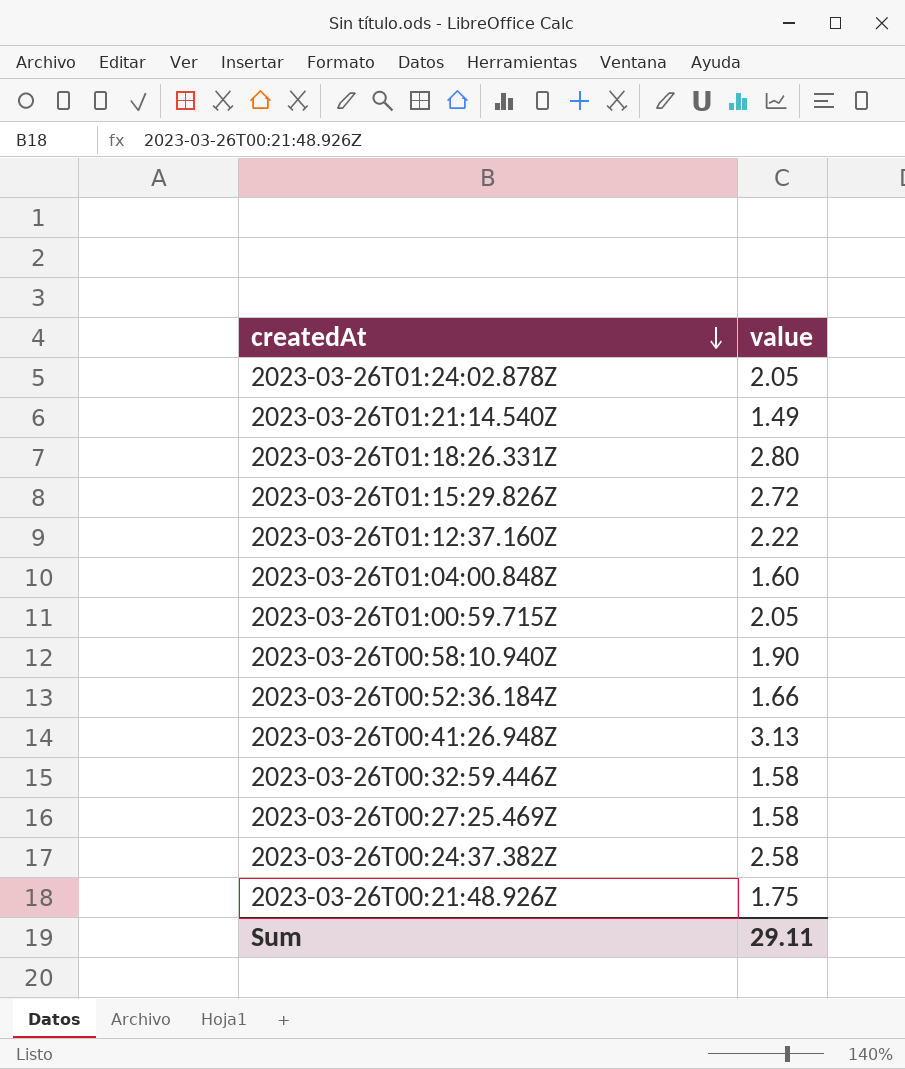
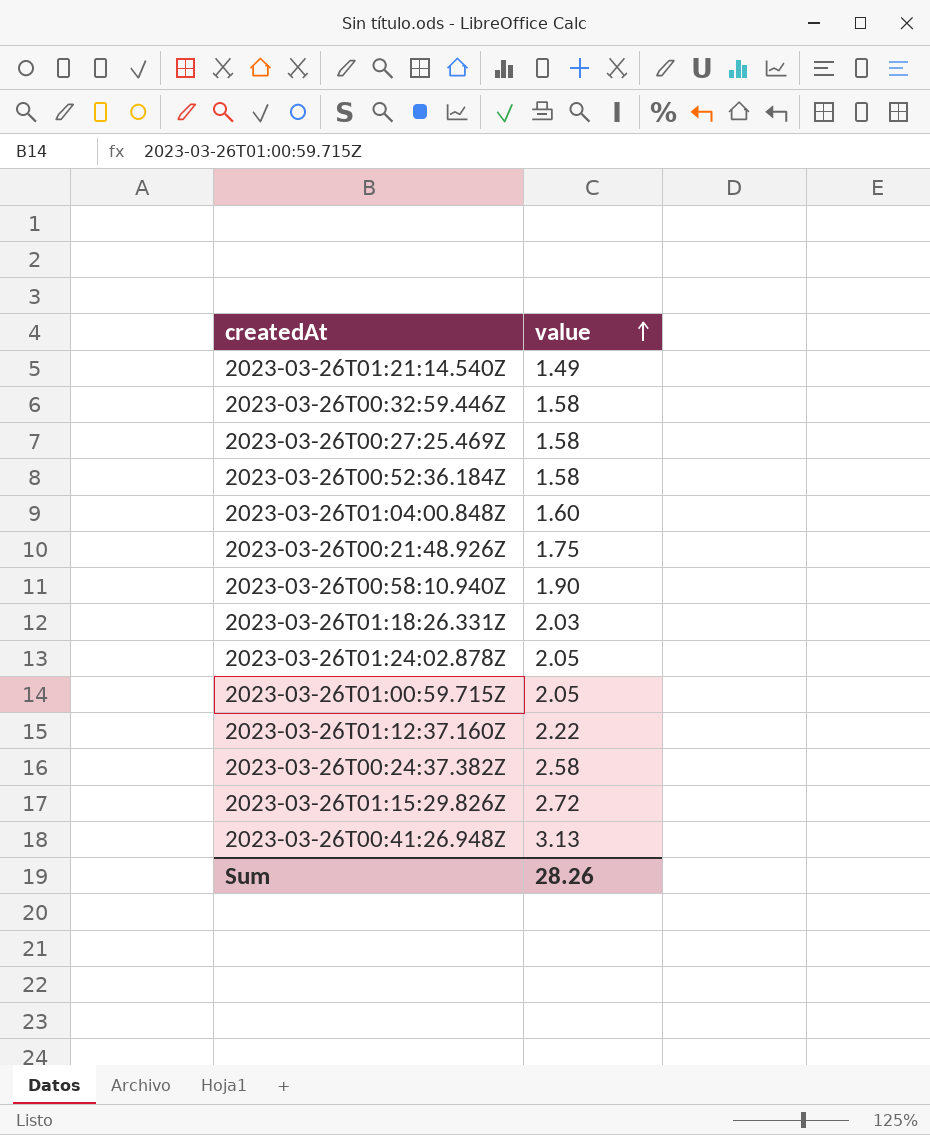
row order: createdAt descending -> value ascending
2023-03-26T00:52:36.184Z | value: 1.66 -> 1.58
2023-03-26T01:18:26.331Z | value: 2.80 -> 2.03
Sum | value: 29.11 -> 28.26

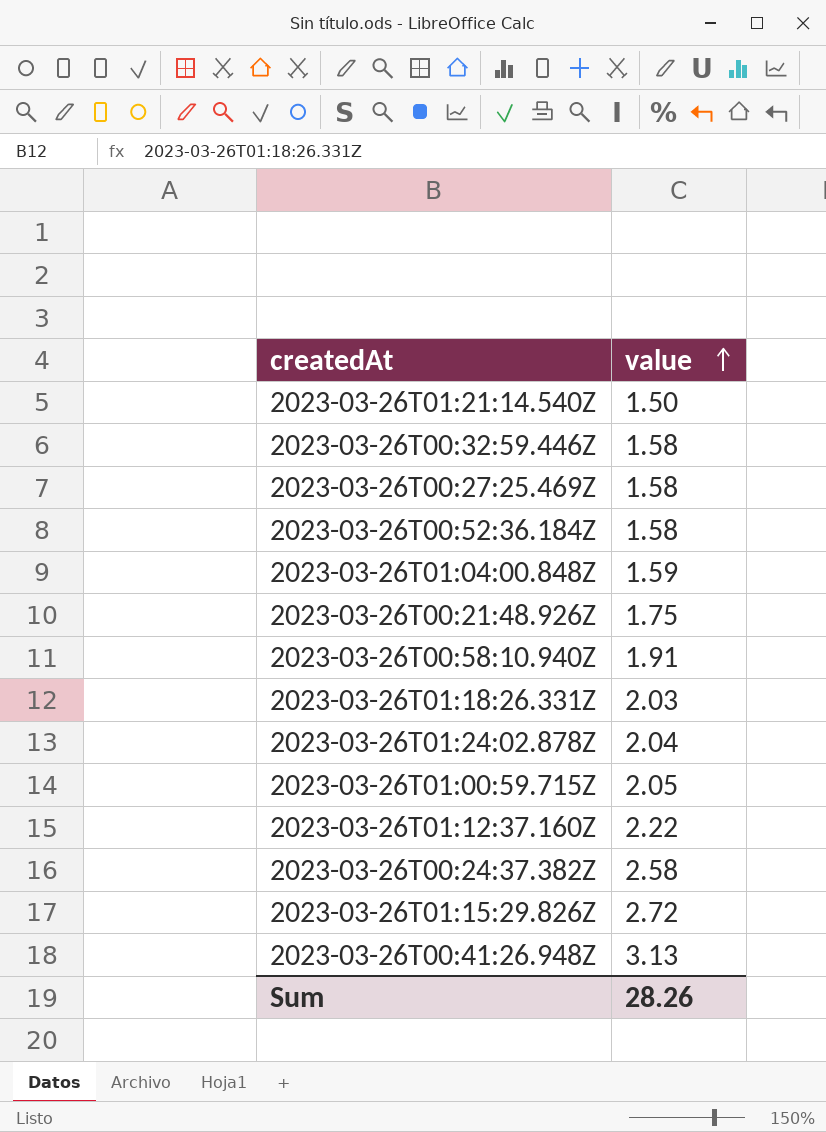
2023-03-26T01:21:14.540Z | value: 1.49 -> 1.50
2023-03-26T01:04:00.848Z | value: 1.60 -> 1.59
2023-03-26T00:58:10.940Z | value: 1.90 -> 1.91
2023-03-26T01:24:02.878Z | value: 2.05 -> 2.04

